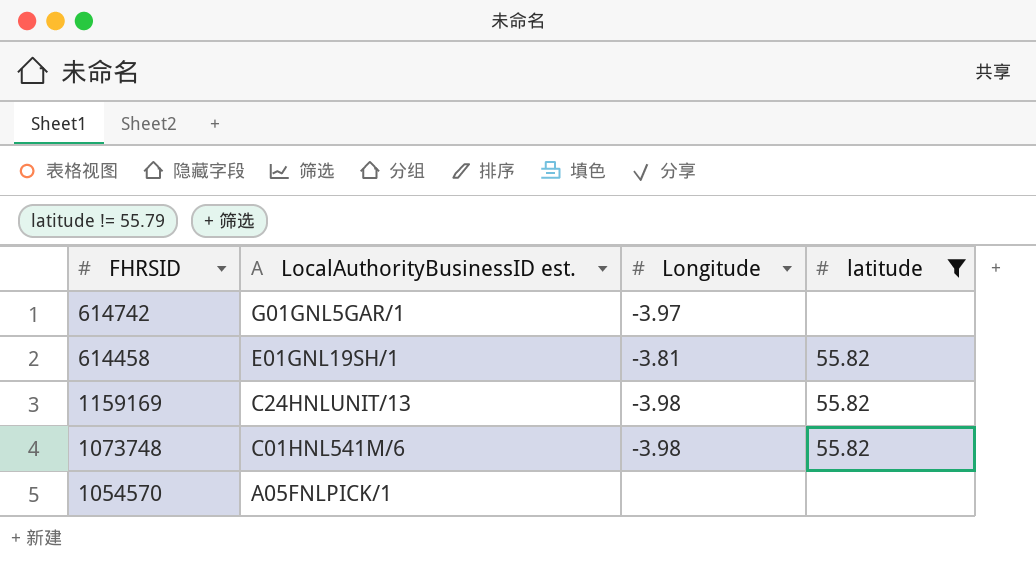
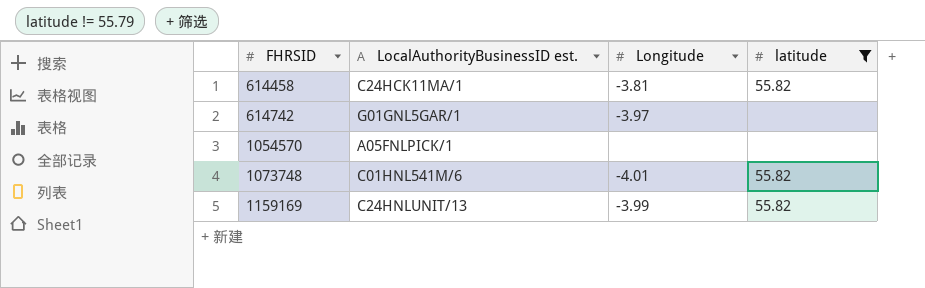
row order: LocalAuthorityBusinessID est. descending -> FHRSID ascending
614458 | LocalAuthorityBusinessID est.: E01GNL19SH/1 -> C24HCK11MA/1
1073748 | Longitude: -3.98 -> -4.01
1159169 | Longitude: -3.98 -> -3.99

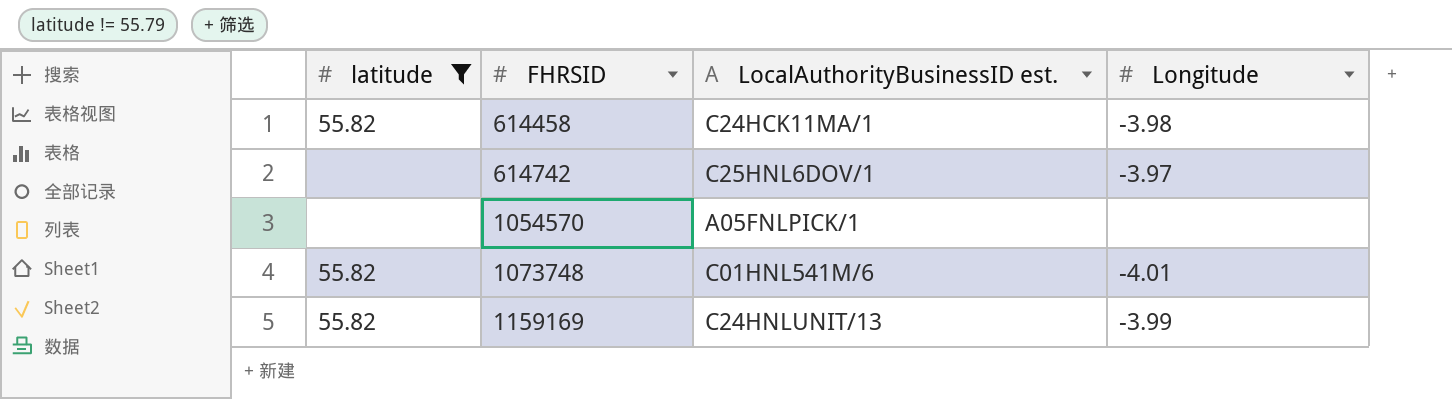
column latitude | position: 4 -> 1
614458 | Longitude: -3.81 -> -3.98
614742 | LocalAuthorityBusinessID est.: G01GNL5GAR/1 -> C25HNL6DOV/1

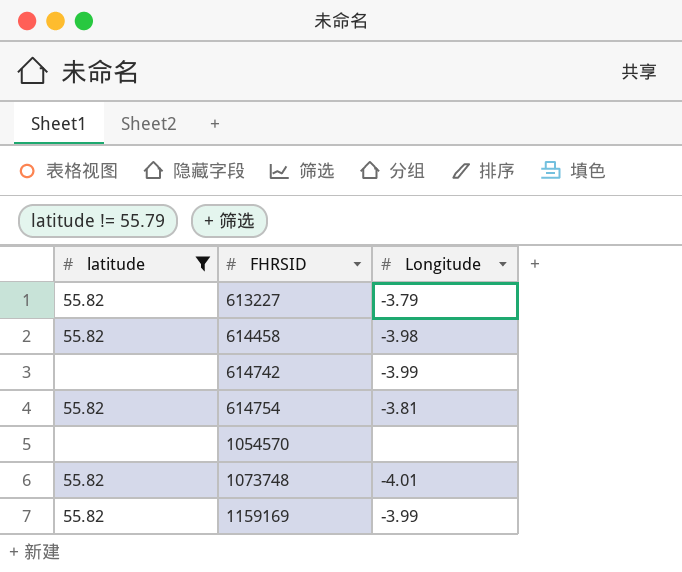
column LocalAuthorityBusinessID est. | position: 3 -> none
row 613227: none -> 55.82 | -3.79
614742 | Longitude: -3.97 -> -3.99
row 614754: none -> 55.82 | -3.81

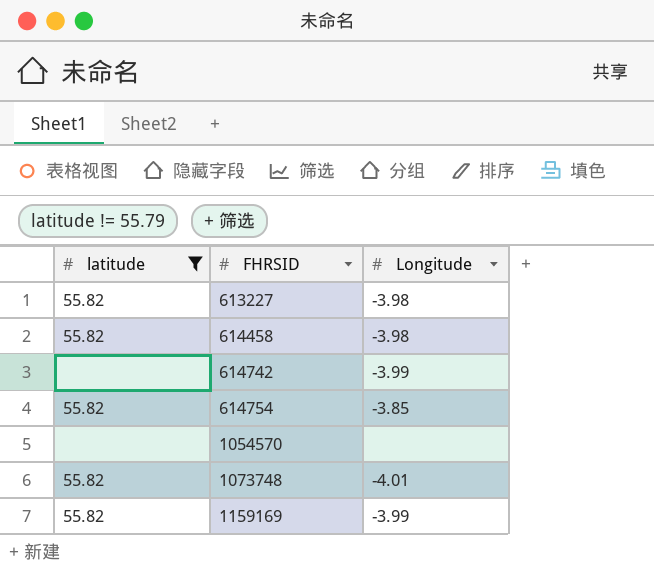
613227 | Longitude: -3.79 -> -3.98
614754 | Longitude: -3.81 -> -3.85

